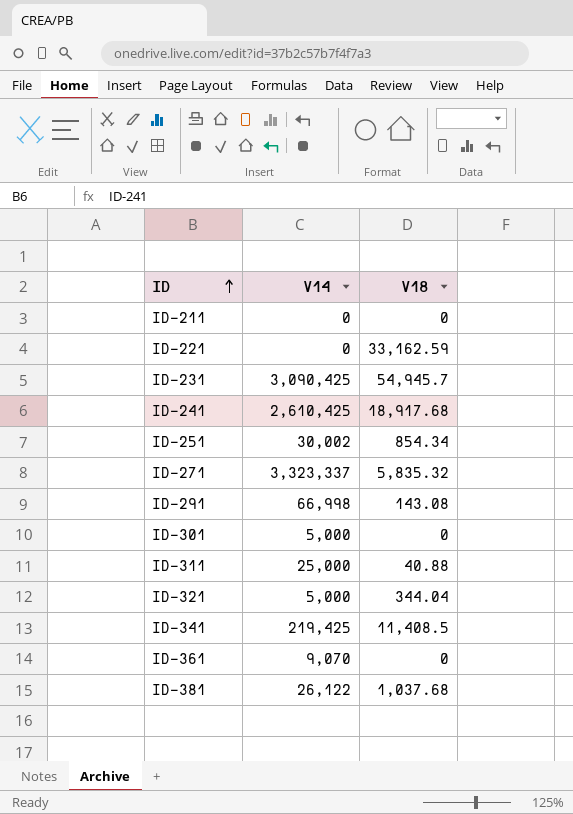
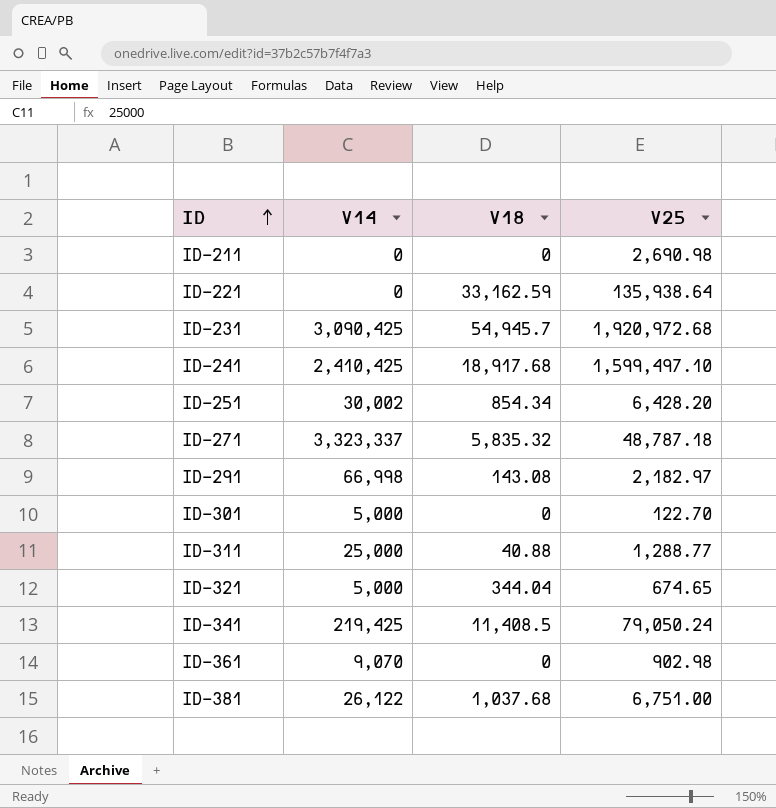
column V25 | position: none -> 4
ID-241 | V14: 2,610,425 -> 2,410,425

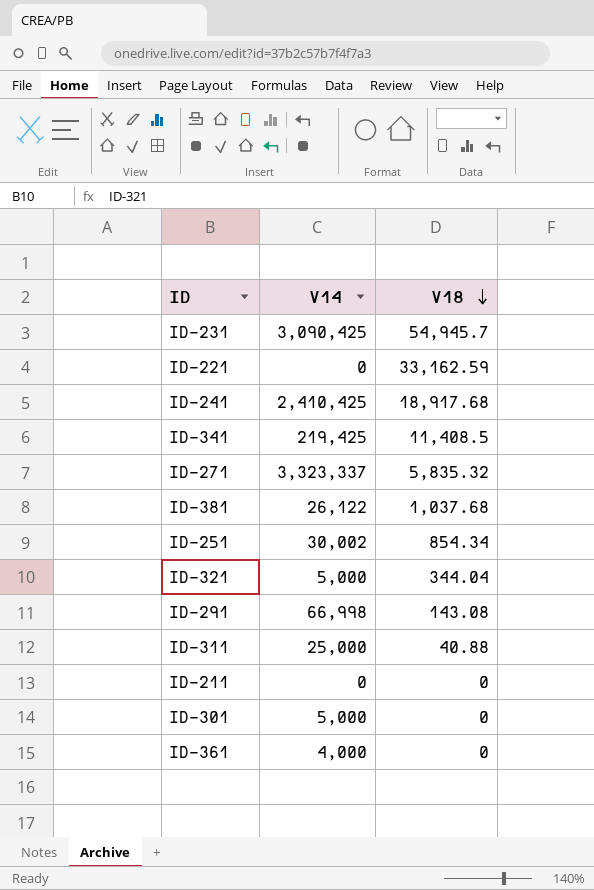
row order: ID ascending -> V18 descending
column V25 | position: 4 -> none
ID-361 | V14: 9,070 -> 4,000

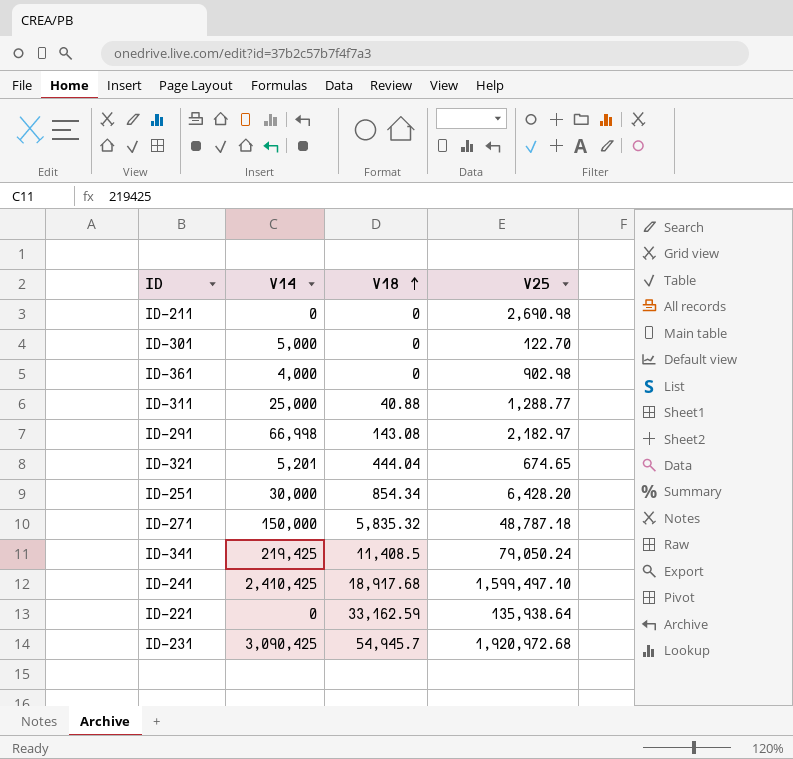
row order: V18 descending -> V18 ascending
column V25 | position: none -> 4
row ID-381: 26,122 | 1,037.68 -> none
ID-321 | V14: 5,000 -> 5,201
ID-321 | V18: 344.04 -> 444.04
ID-251 | V14: 30,002 -> 30,000
ID-271 | V14: 3,323,337 -> 150,000

